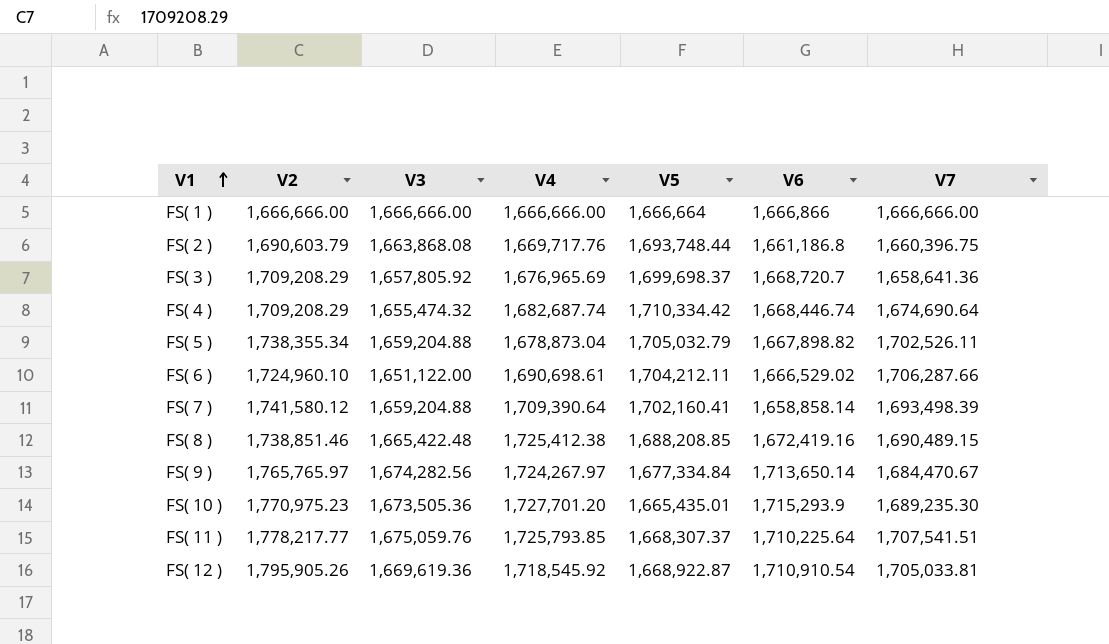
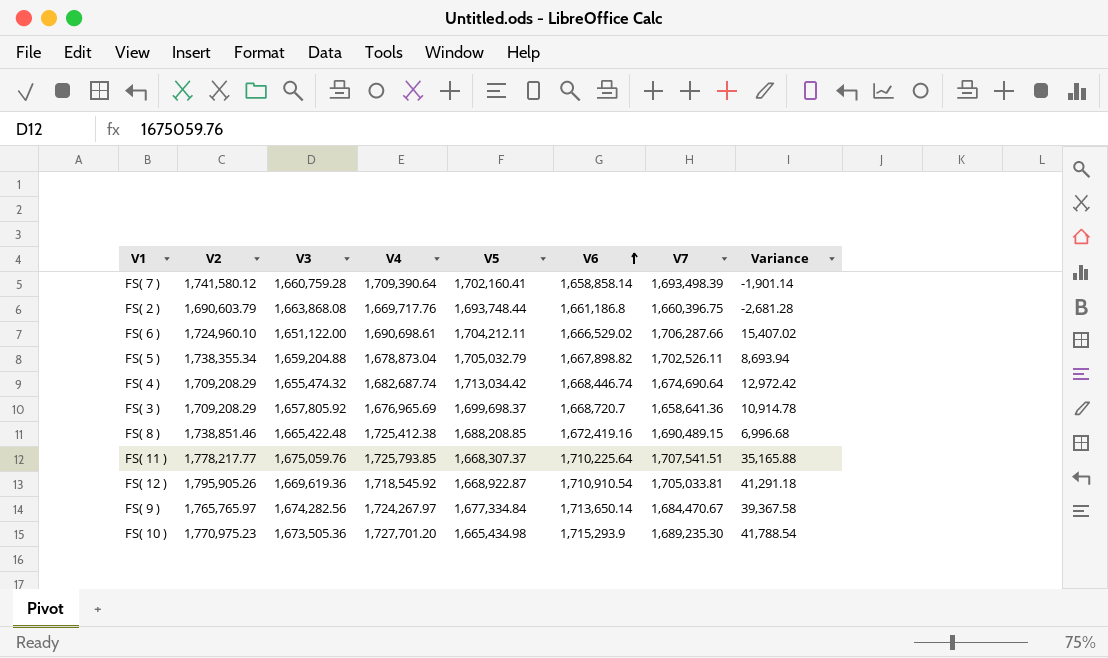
row order: V1 ascending -> V6 ascending
column Variance | formula: none -> [V6] - [V3]
row FS( 1 ): 1,666,666.00 | 1,666,666.00 | 1,666,666.00 | 1,666,664 | 1,666,866 | 1,666,666.00 -> none
FS( 7 ) | V3: 1,659,204.88 -> 1,660,759.28
FS( 4 ) | V5: 1,710,334.42 -> 1,713,034.42
FS( 10 ) | V5: 1,665,435.01 -> 1,665,434.98

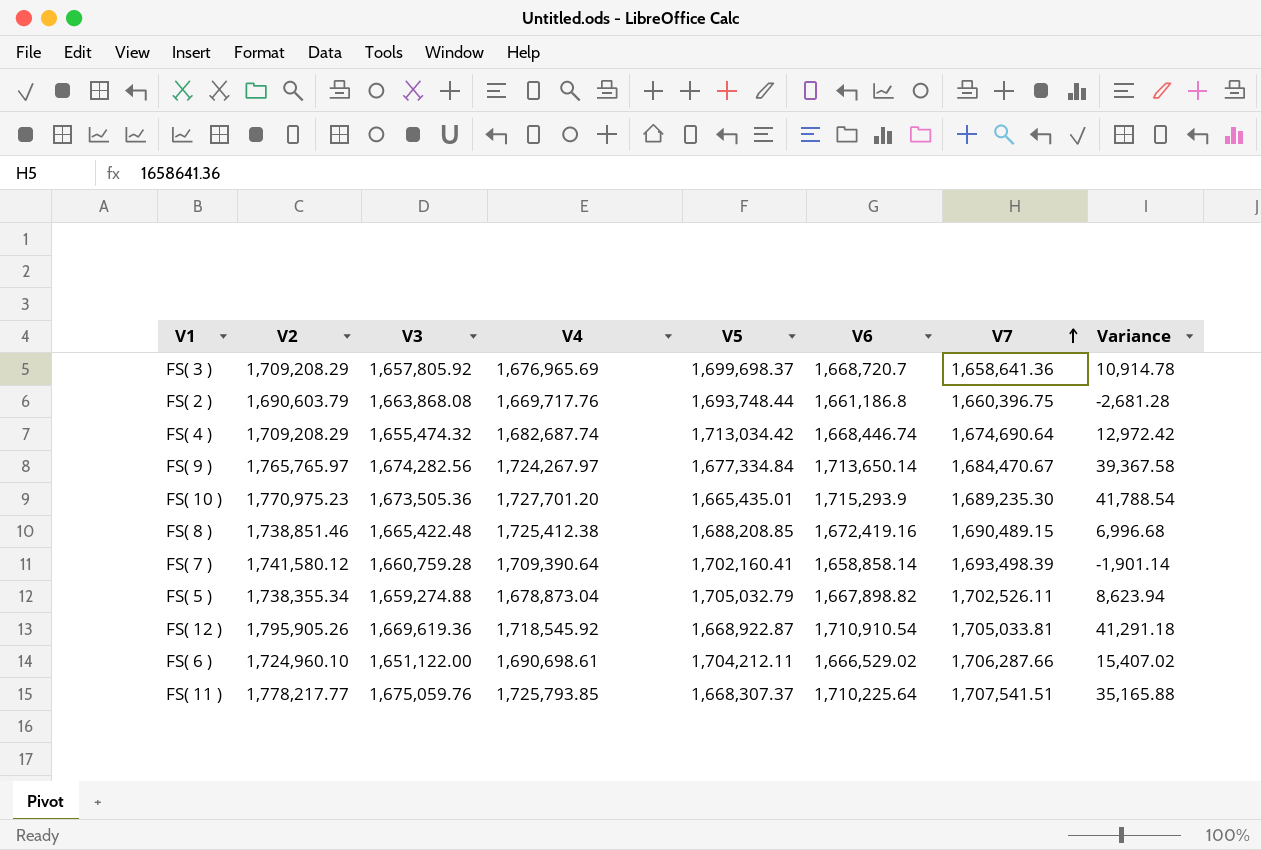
row order: V6 ascending -> V7 ascending
FS( 10 ) | V5: 1,665,434.98 -> 1,665,435.01
FS( 5 ) | V3: 1,659,204.88 -> 1,659,274.88
FS( 5 ) | Variance: 8,693.94 -> 8,623.94

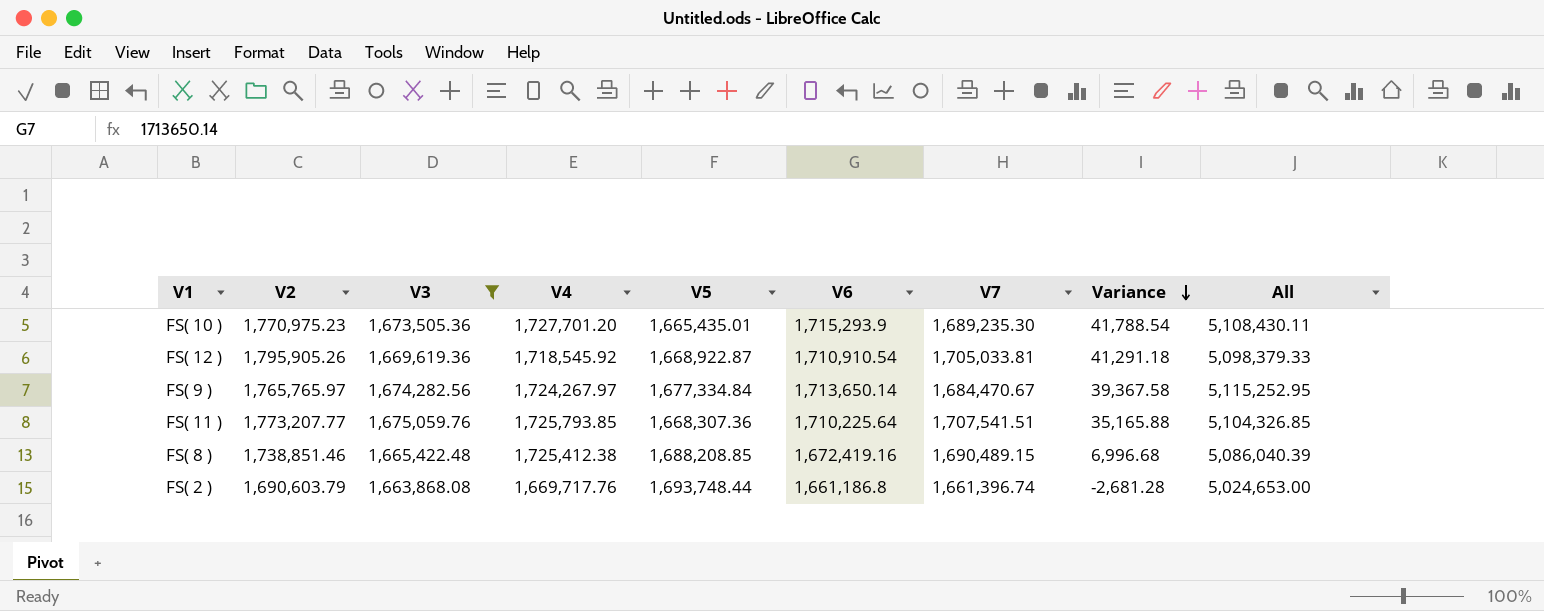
filter: none -> V3 >= 1,663,868.08
row order: V7 ascending -> Variance descending
column All | formula: none -> [V4] + [V5] + [V6]
FS( 11 ) | V2: 1,778,217.77 -> 1,773,207.77
FS( 11 ) | V5: 1,668,307.37 -> 1,668,307.36
FS( 2 ) | V7: 1,660,396.75 -> 1,661,396.74

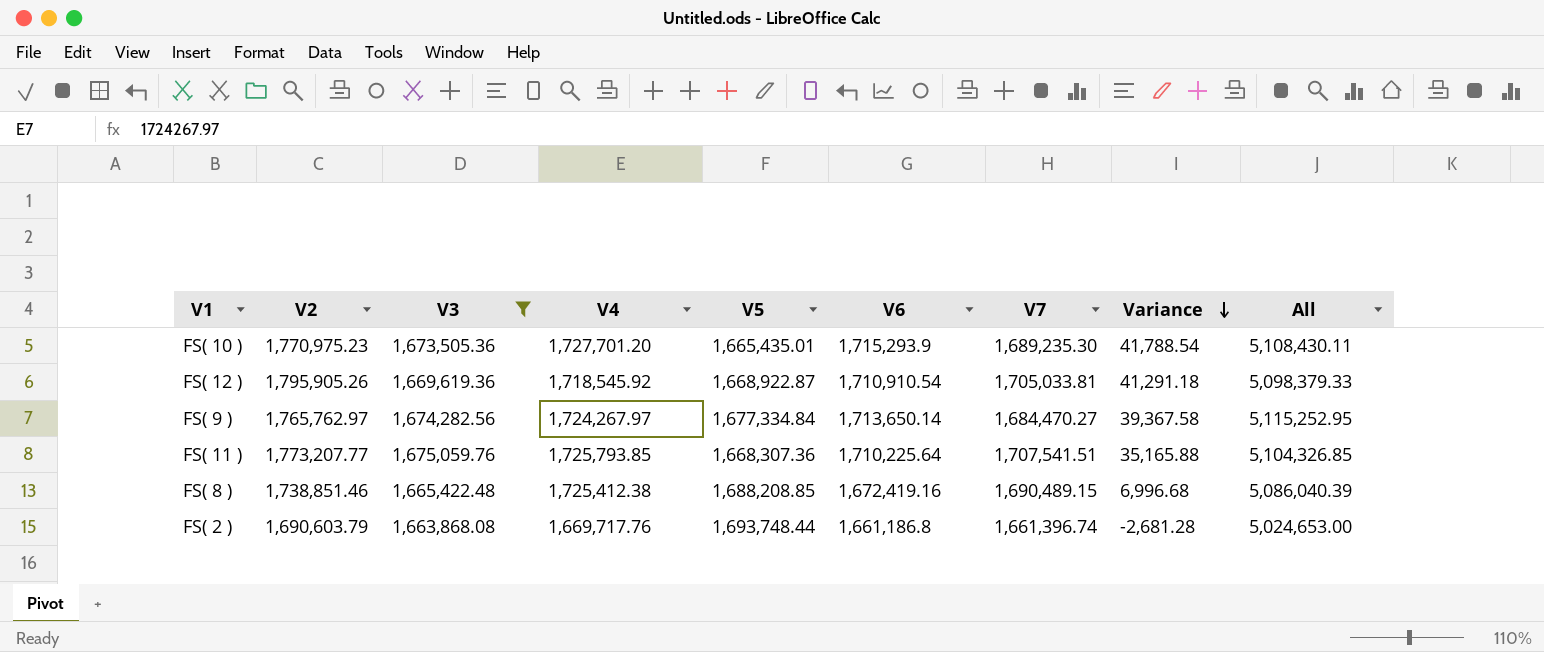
FS( 9 ) | V2: 1,765,765.97 -> 1,765,762.97
FS( 9 ) | V7: 1,684,470.67 -> 1,684,470.27

